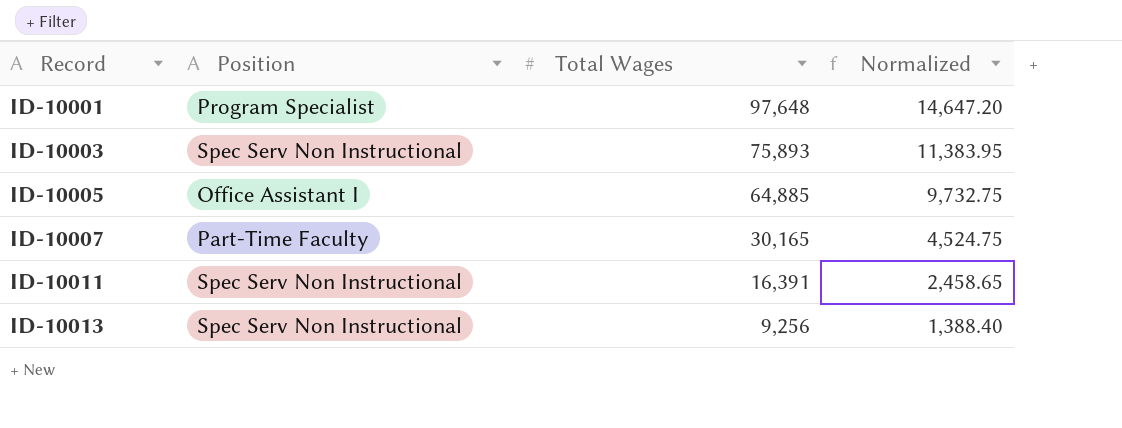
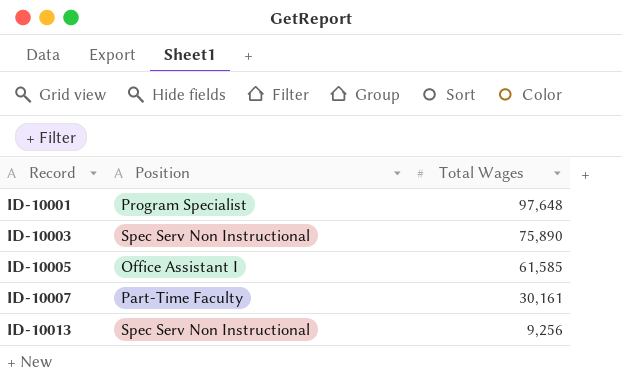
column Normalized | formula: [Total Wages] * 0.15 -> none
row ID-10011: Spec Serv Non Instructional | 16,391 | 2,458.65 -> none
ID-10003 | Total Wages: 75,893 -> 75,890
ID-10005 | Total Wages: 64,885 -> 61,585
ID-10007 | Total Wages: 30,165 -> 30,161

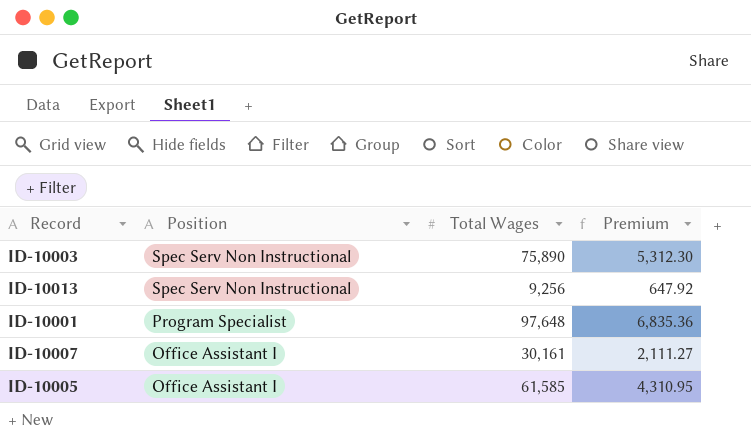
row order: Record ascending -> Position descending
column Premium | formula: none -> [Total Wages] * 0.07
ID-10007 | Position: Part-Time Faculty -> Office Assistant I

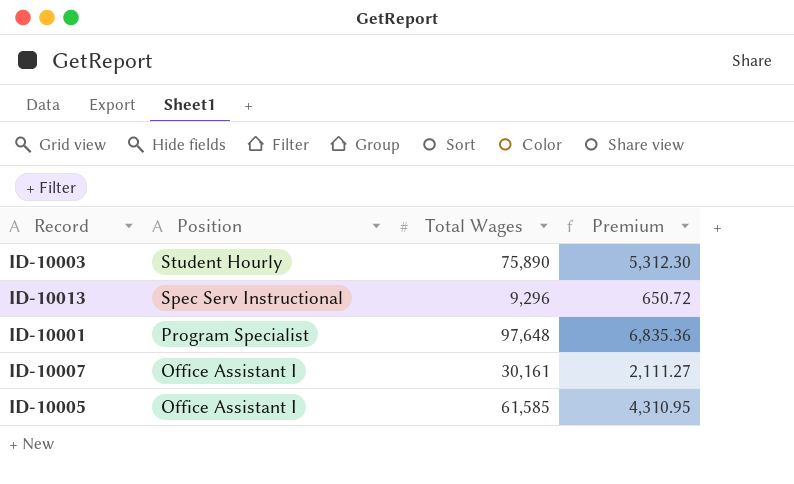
ID-10003 | Position: Spec Serv Non Instructional -> Student Hourly
ID-10013 | Position: Spec Serv Non Instructional -> Spec Serv Instructional
ID-10013 | Total Wages: 9,256 -> 9,296
ID-10013 | Premium: 647.92 -> 650.72

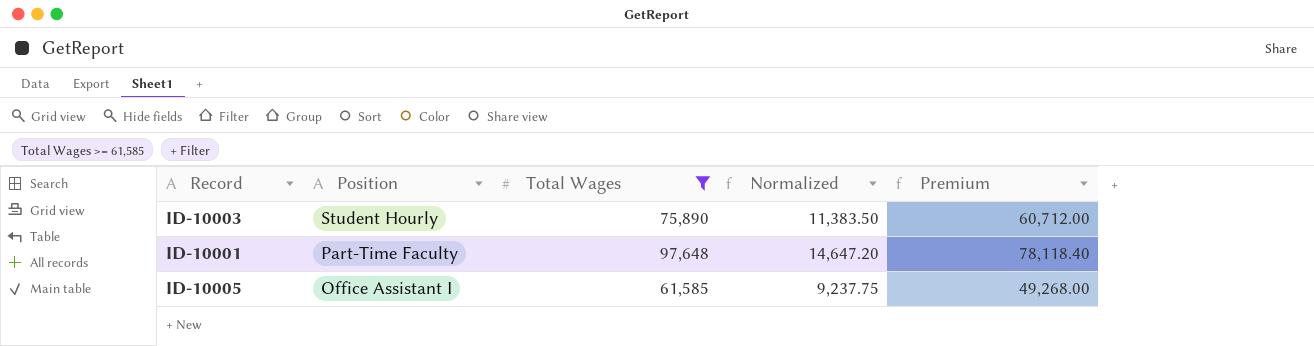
filter: none -> Total Wages >= 61,585
column Normalized | formula: none -> [Total Wages] * 0.15
column Premium | formula: [Total Wages] * 0.07 -> [Total Wages] * 0.8
ID-10001 | Position: Program Specialist -> Part-Time Faculty

